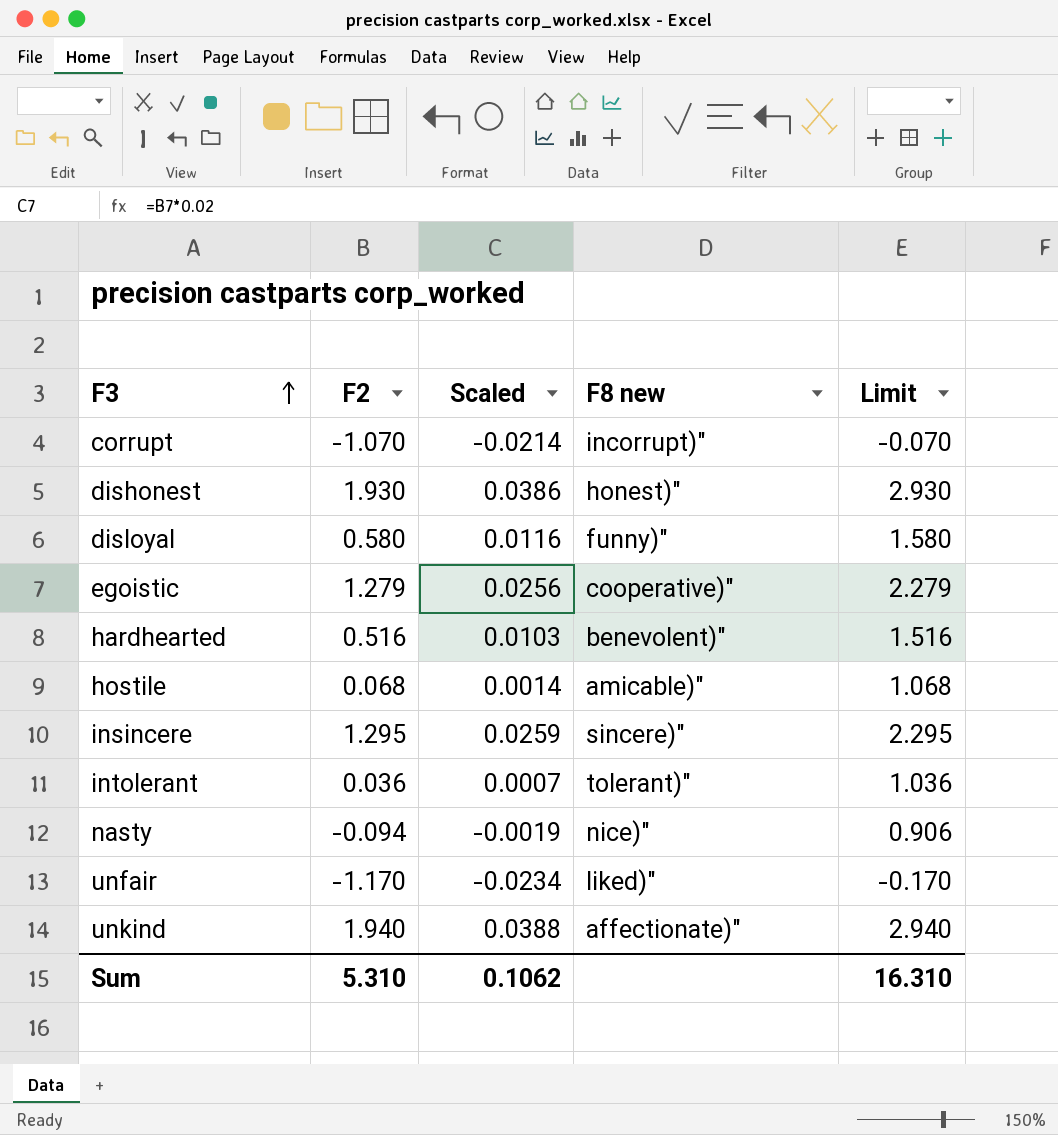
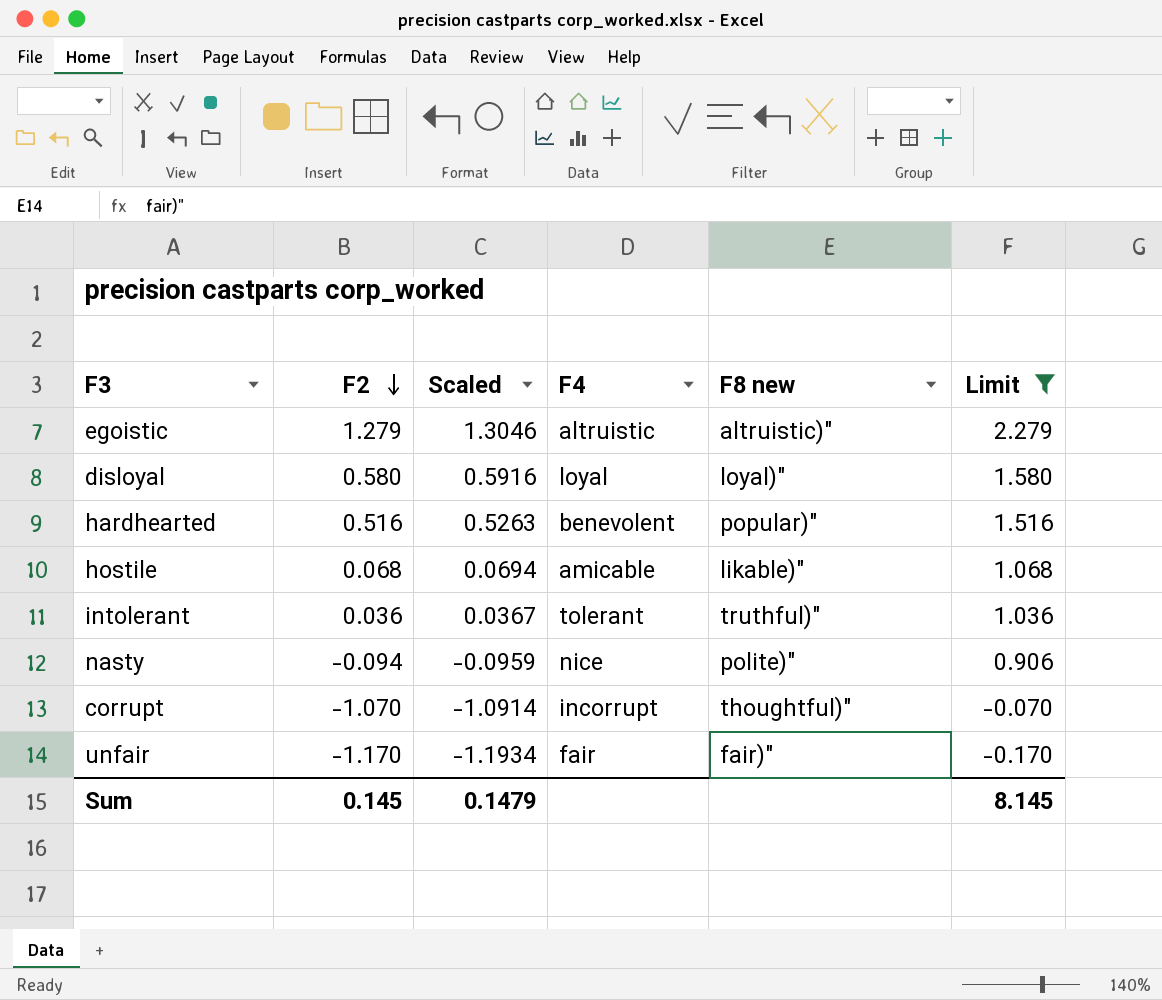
filter: none -> Limit <= 2.279
row order: F3 ascending -> F2 descending
column Scaled | formula: [F2] * 0.02 -> [F2] * 1.02
column F4 | position: none -> 4
egoistic | F8 new: cooperative)" -> altruistic)"
disloyal | F8 new: funny)" -> loyal)"
hardhearted | F8 new: benevolent)" -> popular)"
hostile | F8 new: amicable)" -> likable)"
intolerant | F8 new: tolerant)" -> truthful)"
nasty | F8 new: nice)" -> polite)"
corrupt | F8 new: incorrupt)" -> thoughtful)"
unfair | F8 new: liked)" -> fair)"
Sum | F2: 5.310 -> 0.145
Sum | Scaled: 0.1062 -> 0.1479
Sum | Limit: 16.310 -> 8.145

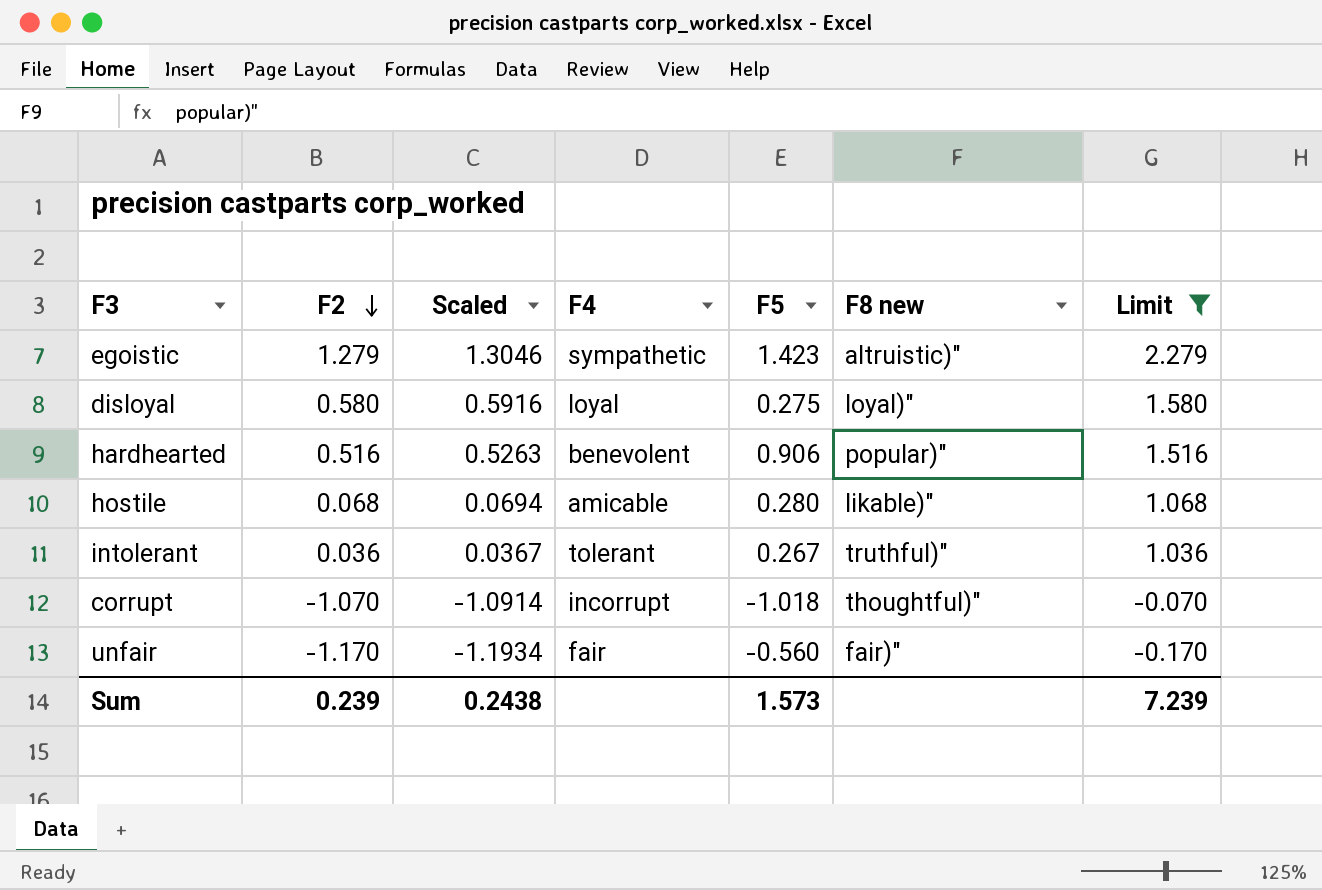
column F5 | position: none -> 5
row nasty: -0.094 | -0.0959 | nice | polite)" | 0.906 -> none
egoistic | F4: altruistic -> sympathetic
Sum | F2: 0.145 -> 0.239
Sum | Scaled: 0.1479 -> 0.2438
Sum | Limit: 8.145 -> 7.239

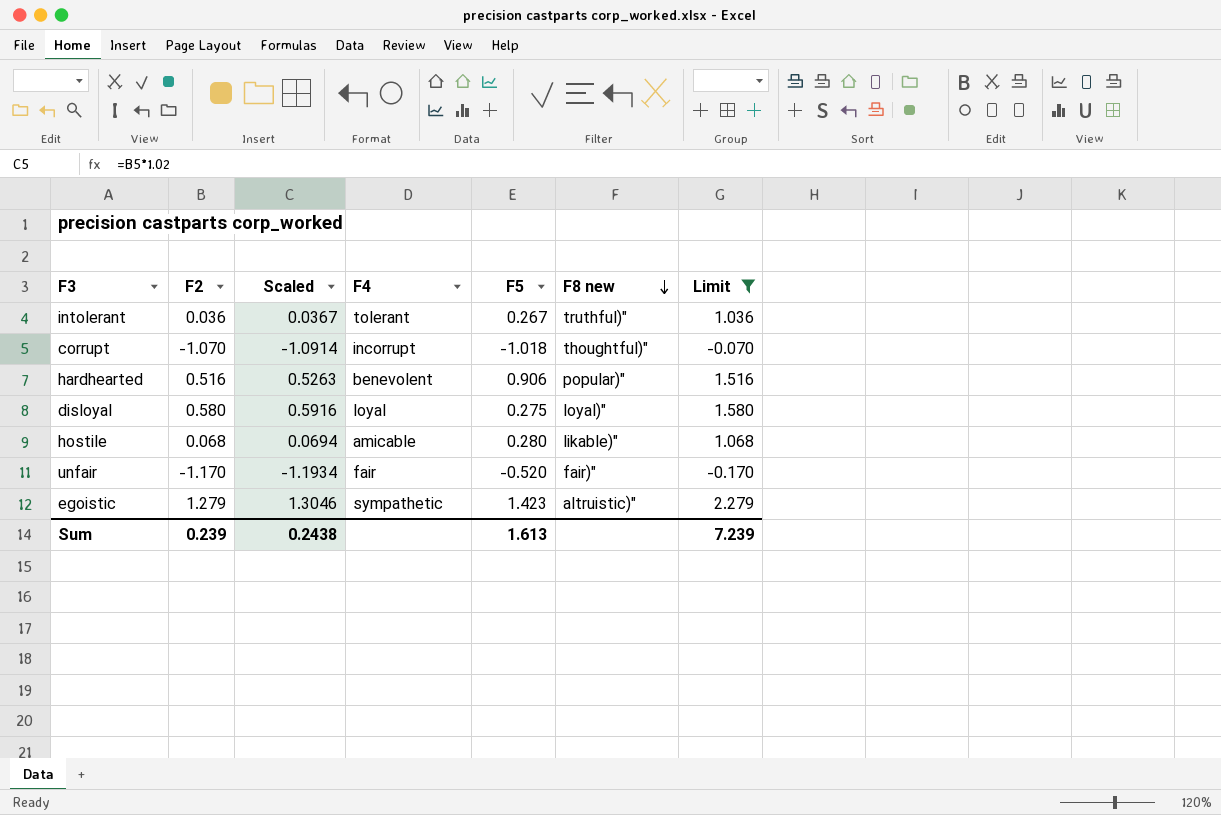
row order: F2 descending -> F8 new descending
unfair | F5: -0.560 -> -0.520
Sum | F5: 1.573 -> 1.613

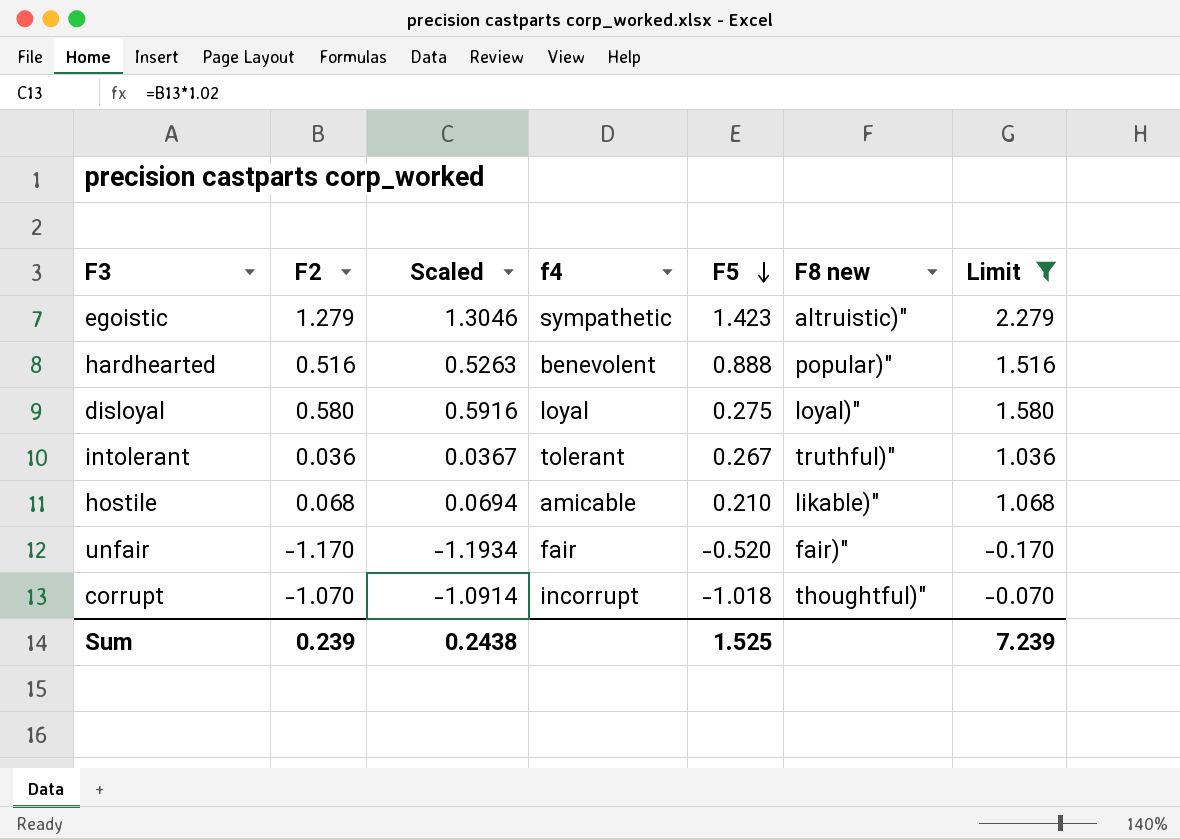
row order: F8 new descending -> F5 descending
column name: F4 -> f4
hardhearted | F5: 0.906 -> 0.888
hostile | F5: 0.280 -> 0.210
Sum | F5: 1.613 -> 1.525

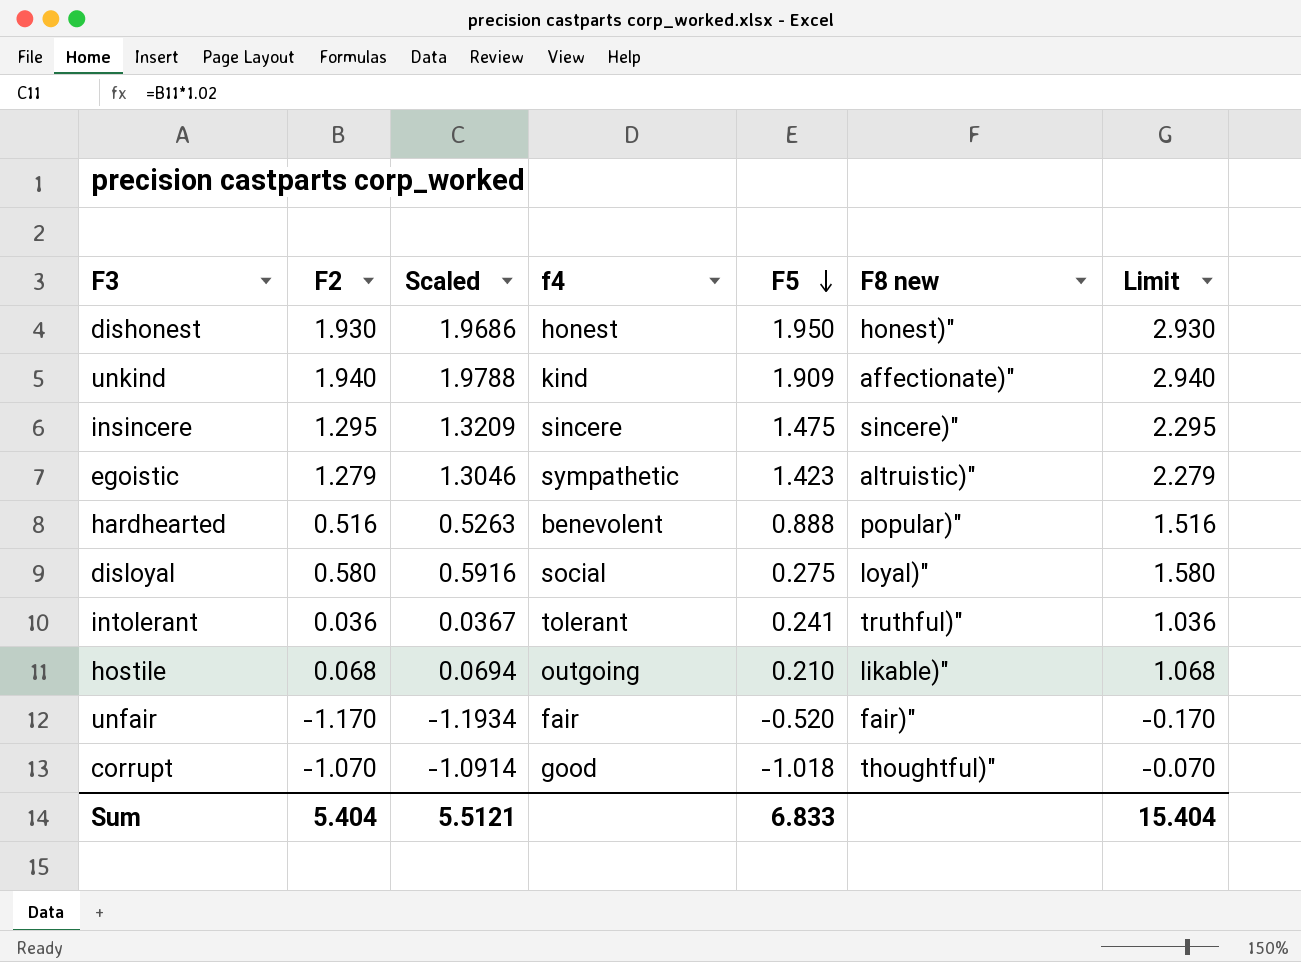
filter: Limit <= 2.279 -> none
disloyal | f4: loyal -> social
intolerant | F5: 0.267 -> 0.241
hostile | f4: amicable -> outgoing
corrupt | f4: incorrupt -> good
Sum | F2: 0.239 -> 5.404
Sum | Scaled: 0.2438 -> 5.5121
Sum | F5: 1.525 -> 6.833
Sum | Limit: 7.239 -> 15.404

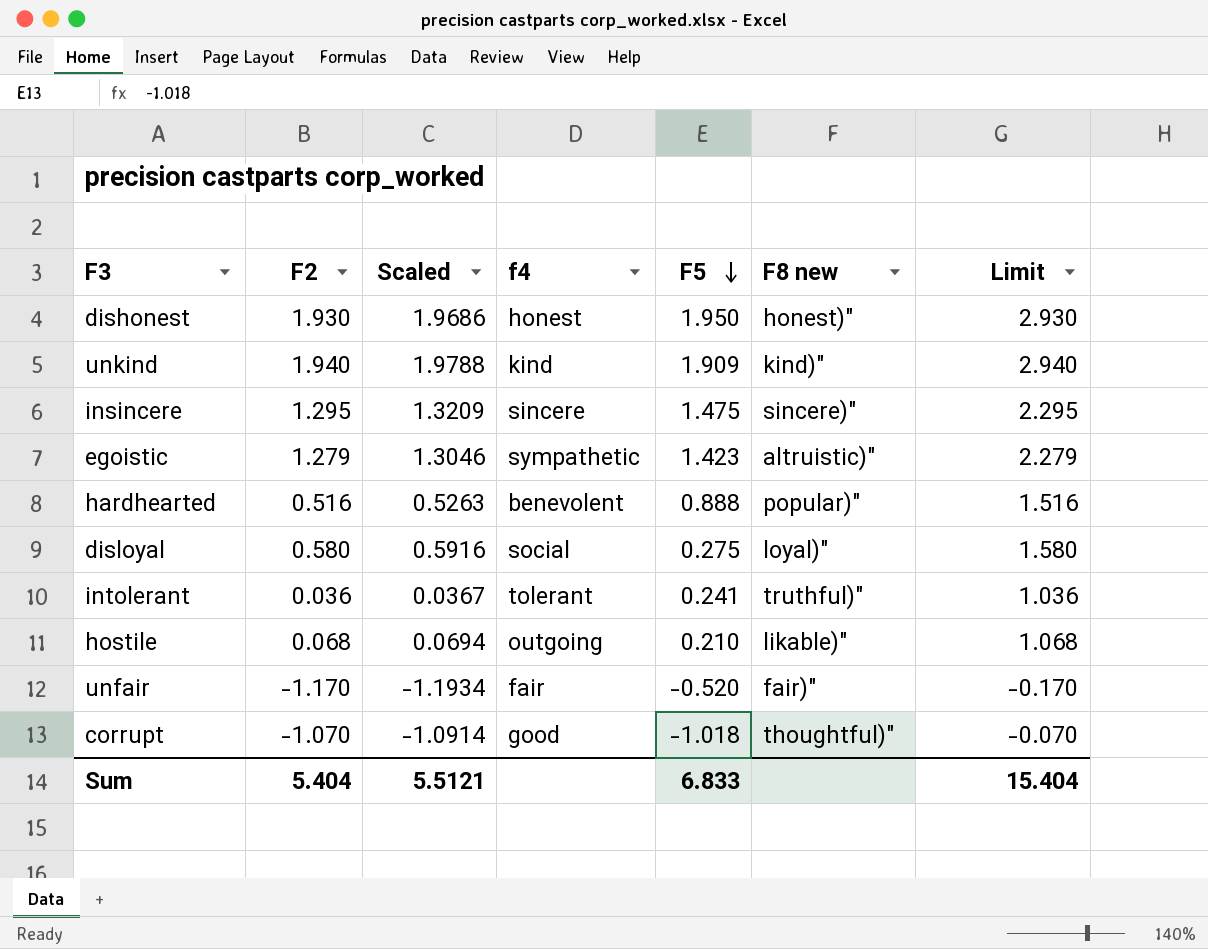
unkind | F8 new: affectionate)" -> kind)"

